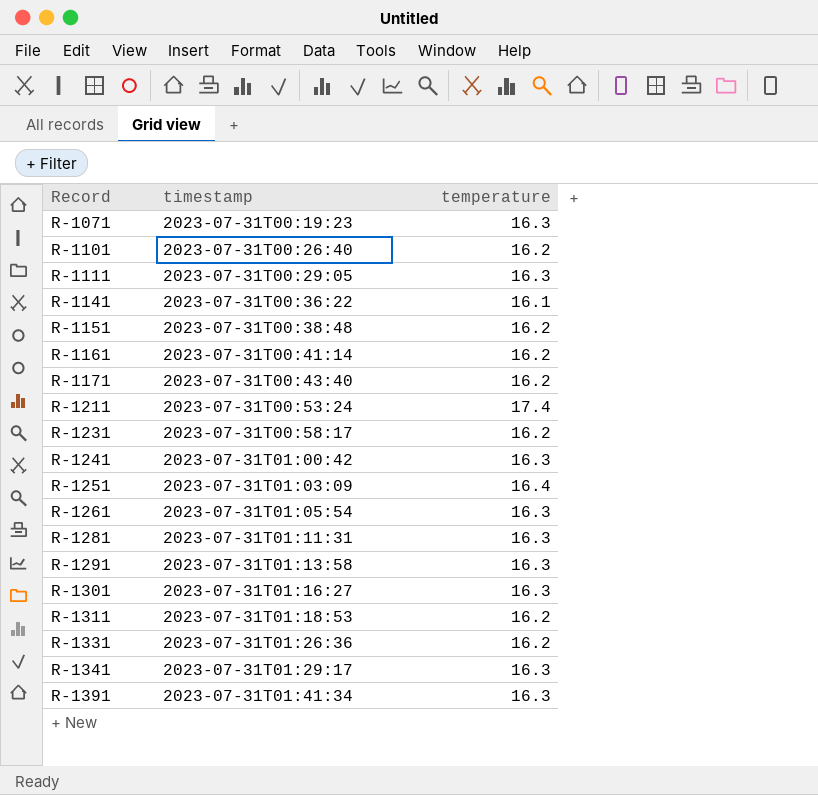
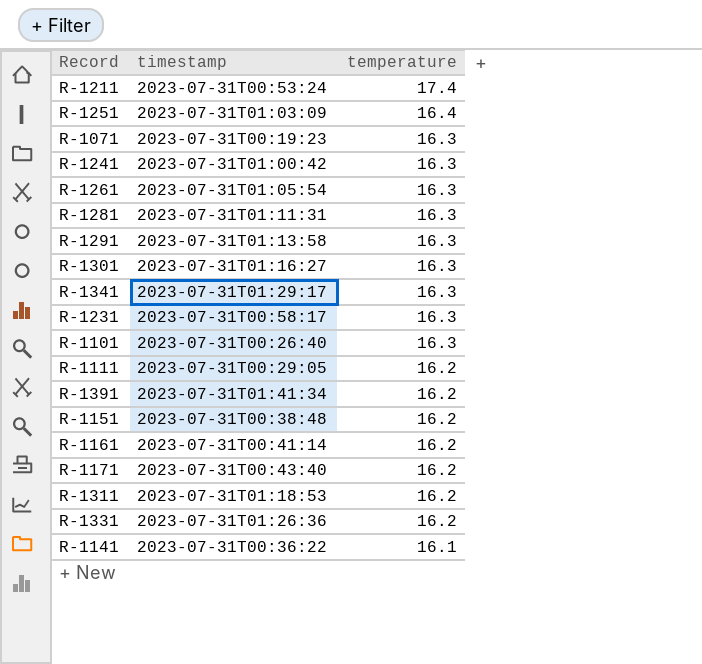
row order: Record ascending -> temperature descending
R-1231 | temperature: 16.2 -> 16.3
R-1101 | temperature: 16.2 -> 16.3
R-1111 | temperature: 16.3 -> 16.2
R-1391 | temperature: 16.3 -> 16.2

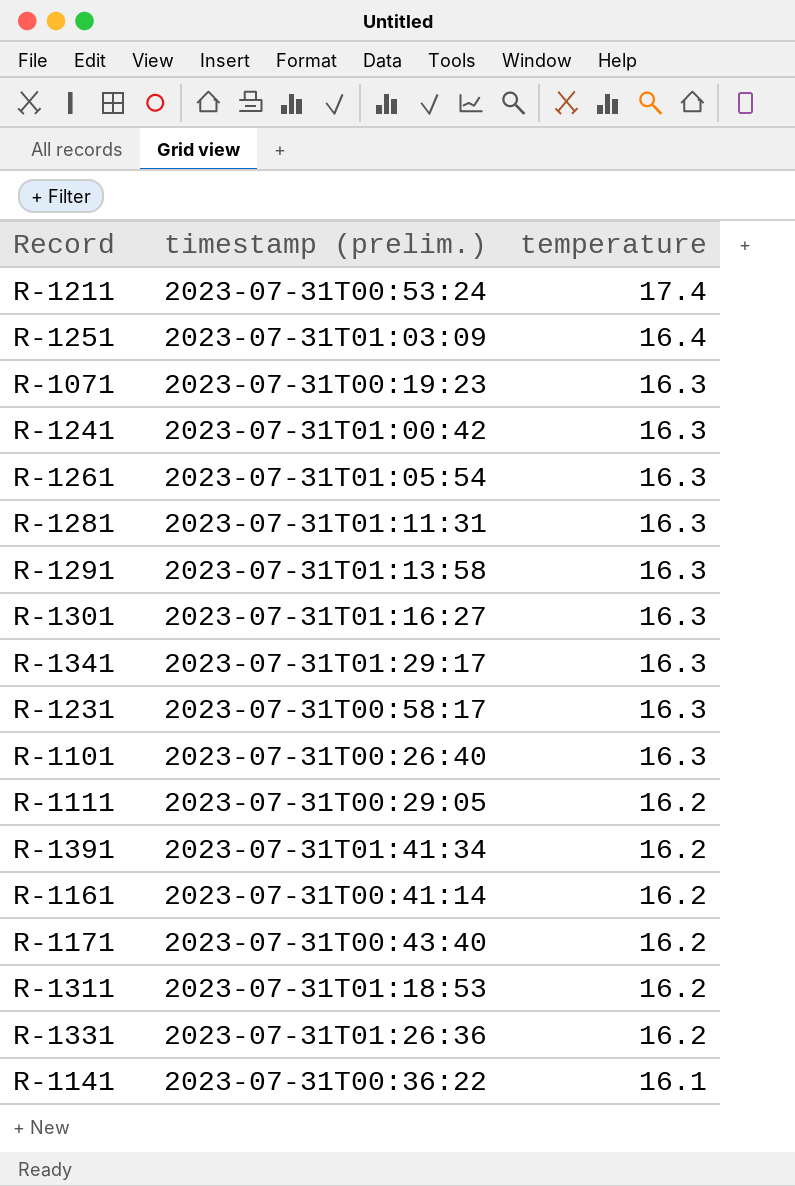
column name: timestamp -> timestamp (prelim.)
row R-1151: 2023-07-31T00:38:48 | 16.2 -> none

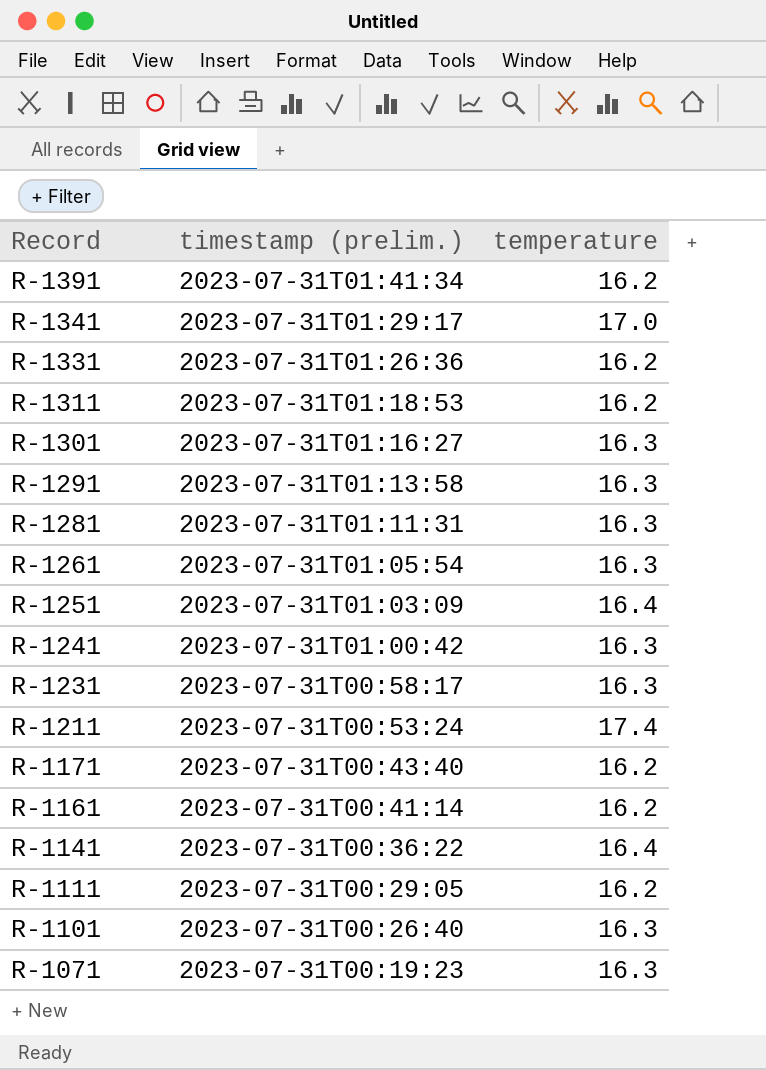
row order: temperature descending -> Record descending
R-1341 | temperature: 16.3 -> 17.0
R-1141 | temperature: 16.1 -> 16.4

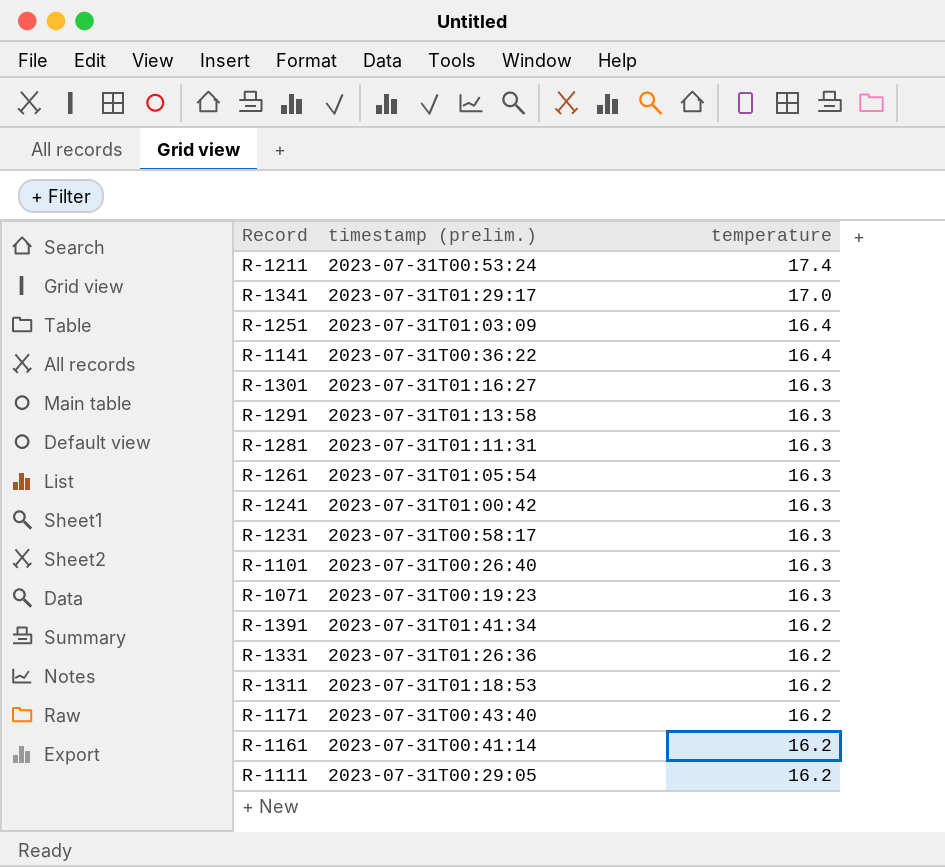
row order: Record descending -> temperature descending

